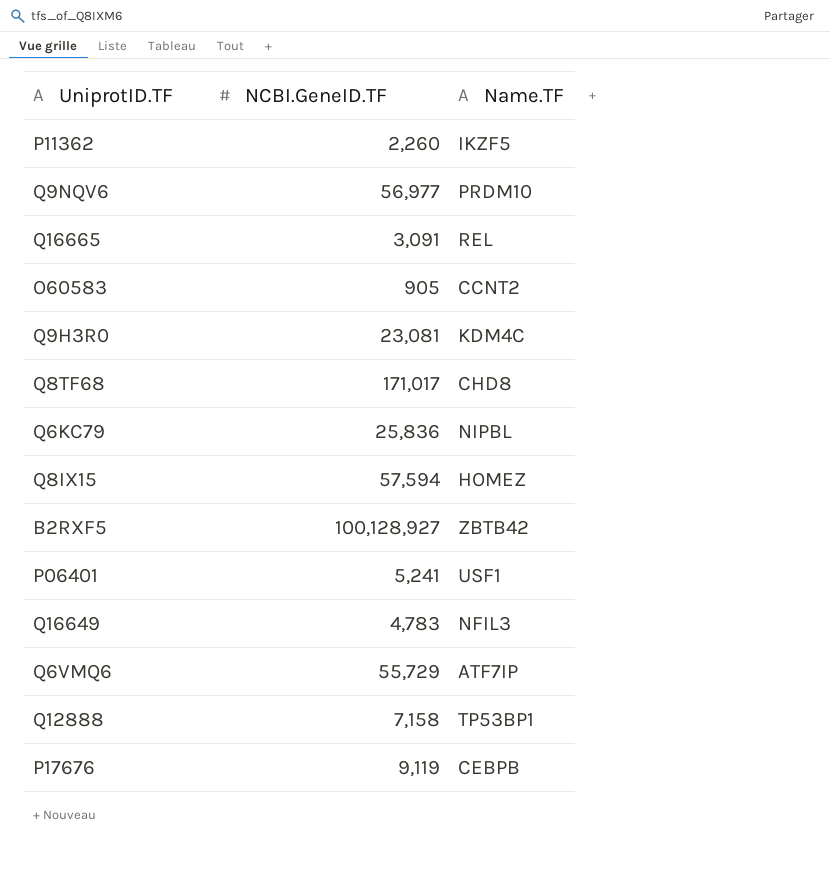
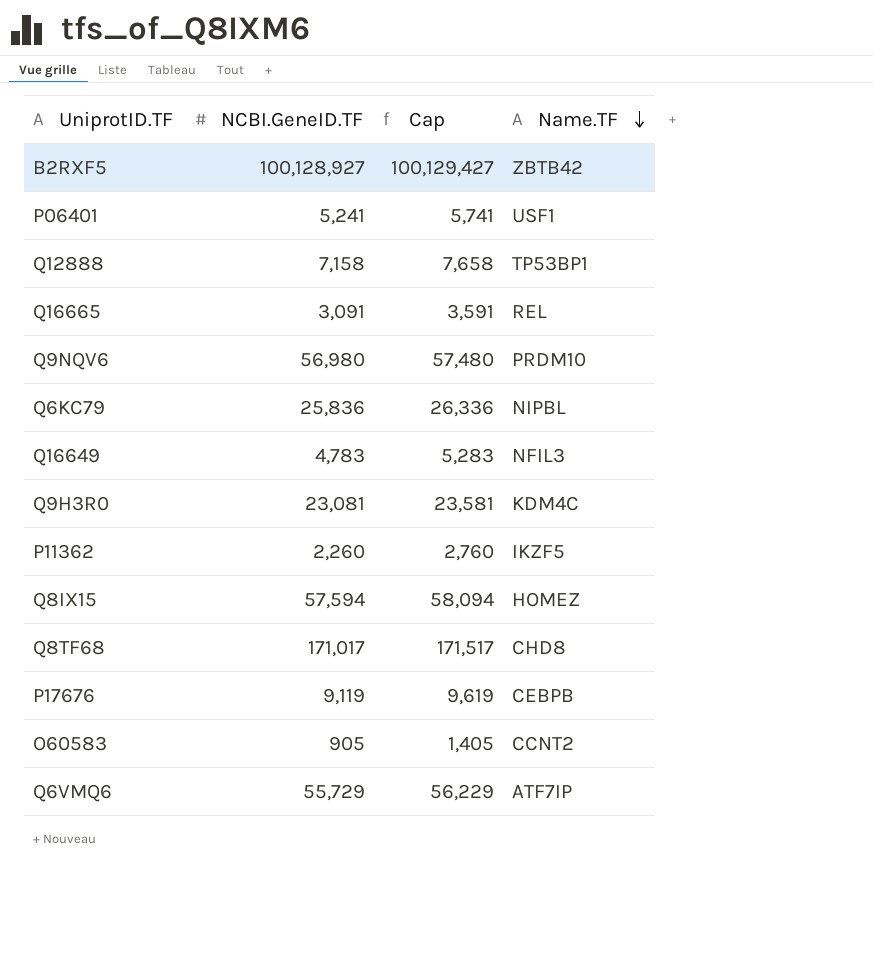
row order: none -> Name.TF descending
column Cap | formula: none -> [NCBI.GeneID.TF] + 500
Q9NQV6 | NCBI.GeneID.TF: 56,977 -> 56,980

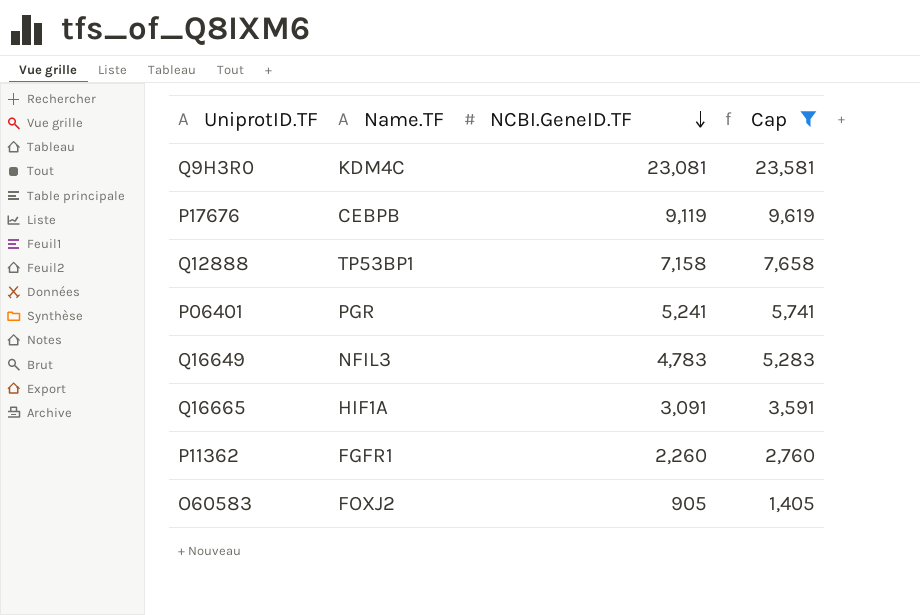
filter: none -> Cap <= 23,581
row order: Name.TF descending -> NCBI.GeneID.TF descending
column Name.TF | position: 4 -> 2
P06401 | Name.TF: USF1 -> PGR
Q16665 | Name.TF: REL -> HIF1A
P11362 | Name.TF: IKZF5 -> FGFR1
O60583 | Name.TF: CCNT2 -> FOXJ2

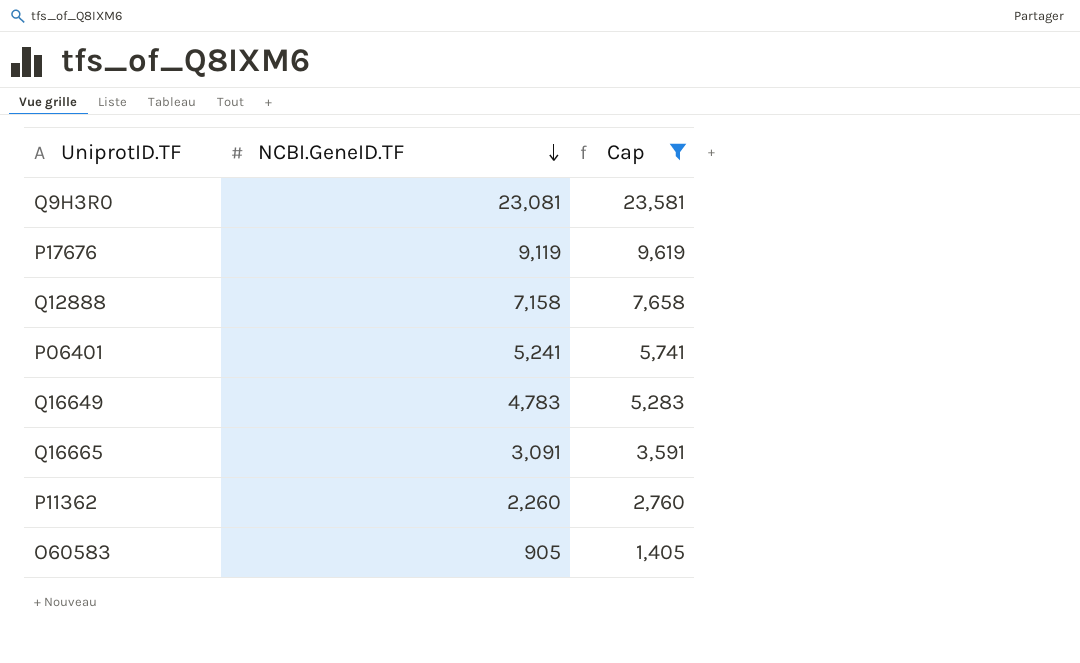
column Name.TF | position: 2 -> none

